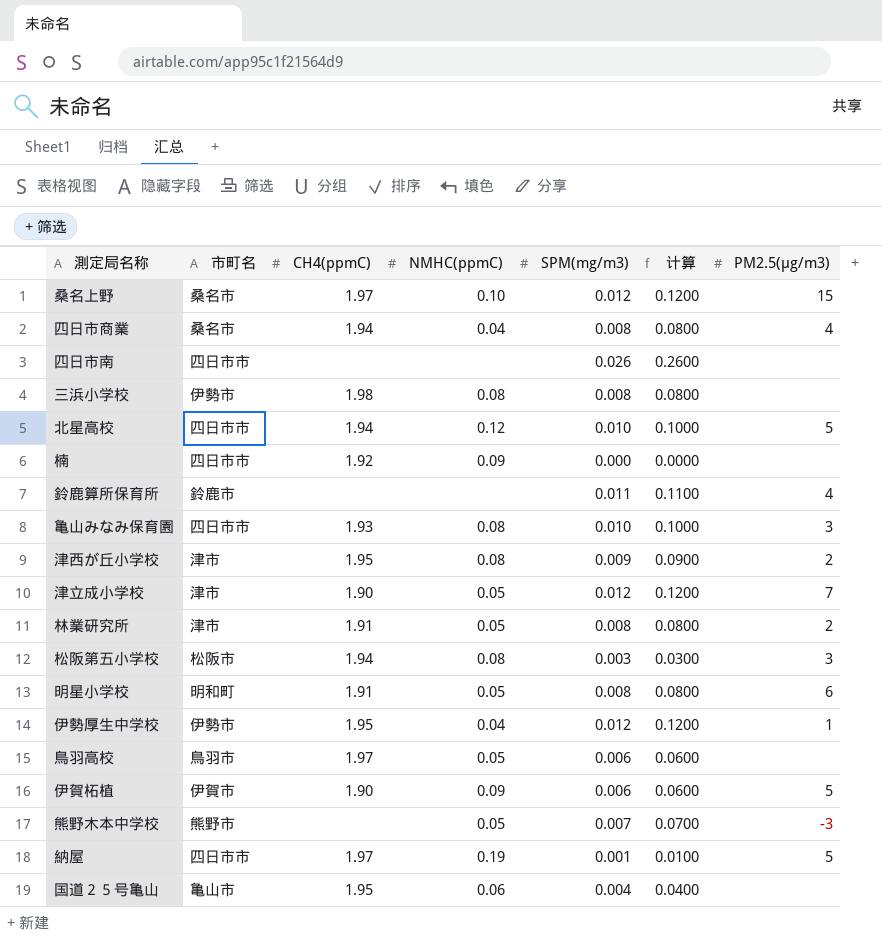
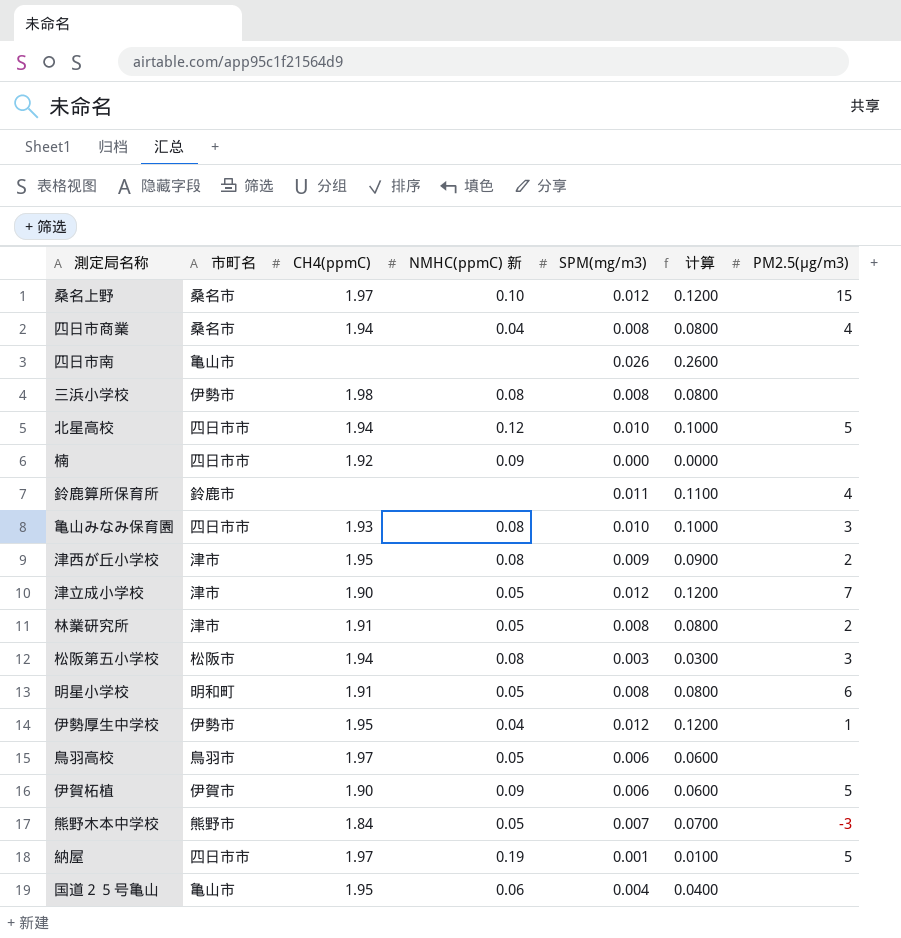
column name: NMHC(ppmC) -> NMHC(ppmC) 新
四日市南 | 市町名: 四日市市 -> 亀山市
熊野木本中学校 | CH4(ppmC): none -> 1.84

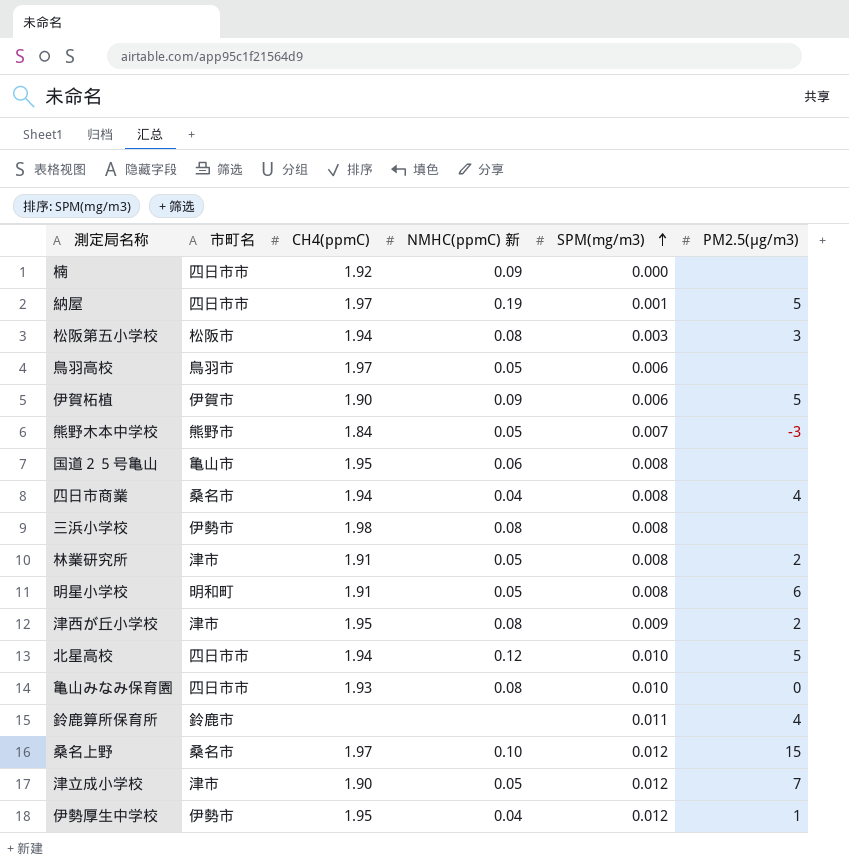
row order: none -> SPM(mg/m3) ascending
column 计算 | formula: [SPM(mg/m3)] * 10 -> none
row 四日市南: 亀山市 | none | none | 0.026 | 0.2600 | none -> none
国道２５号亀山 | SPM(mg/m3): 0.004 -> 0.008
亀山みなみ保育園 | PM2.5(μg/m3): 3 -> 0

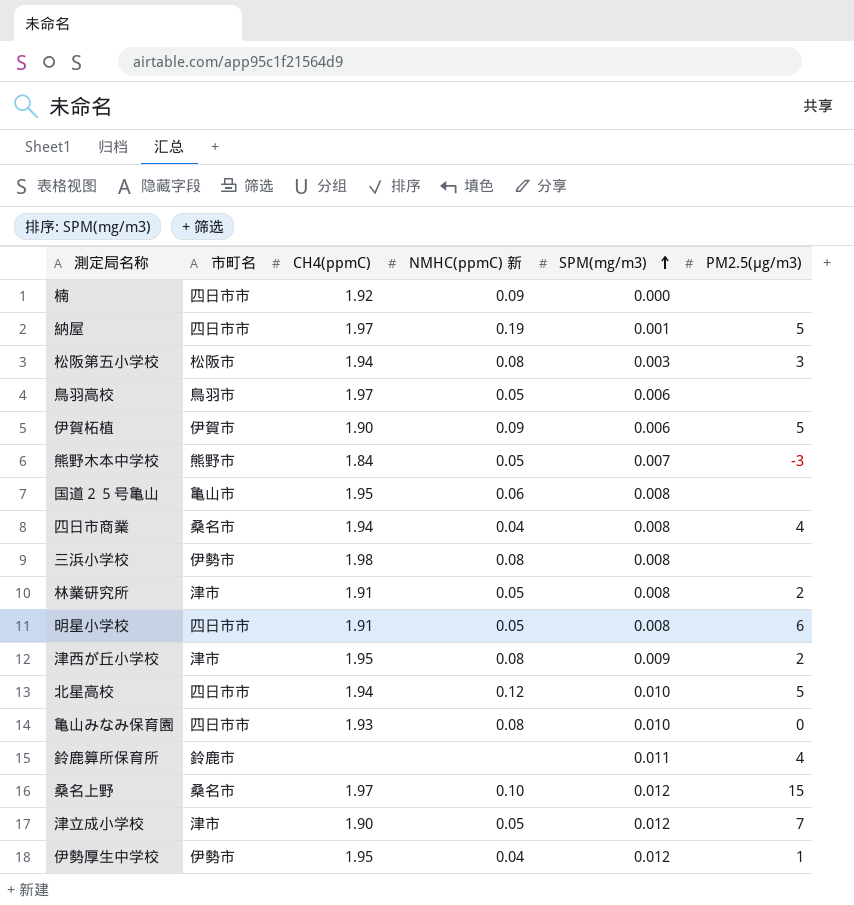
明星小学校 | 市町名: 明和町 -> 四日市市

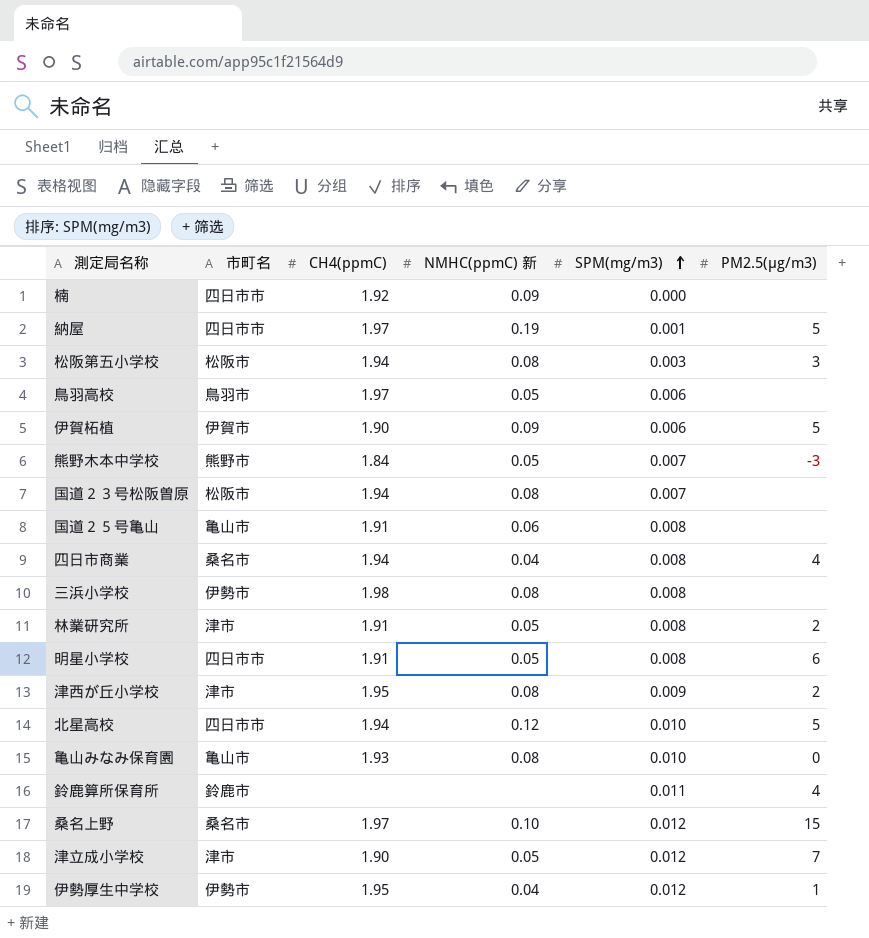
row 国道２３号松阪曽原: none -> 松阪市 | 1.94 | 0.08 | 0.007 | none
国道２５号亀山 | CH4(ppmC): 1.95 -> 1.91
亀山みなみ保育園 | 市町名: 四日市市 -> 亀山市

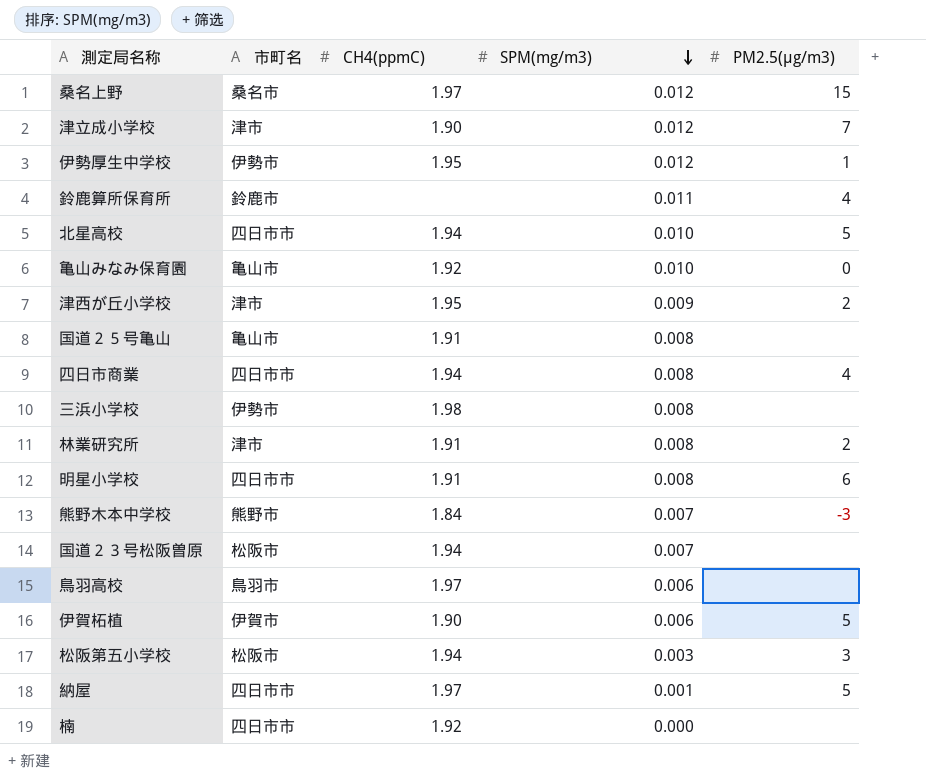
row order: SPM(mg/m3) ascending -> SPM(mg/m3) descending
column NMHC(ppmC) 新 | position: 4 -> none
亀山みなみ保育園 | CH4(ppmC): 1.93 -> 1.92
四日市商業 | 市町名: 桑名市 -> 四日市市

